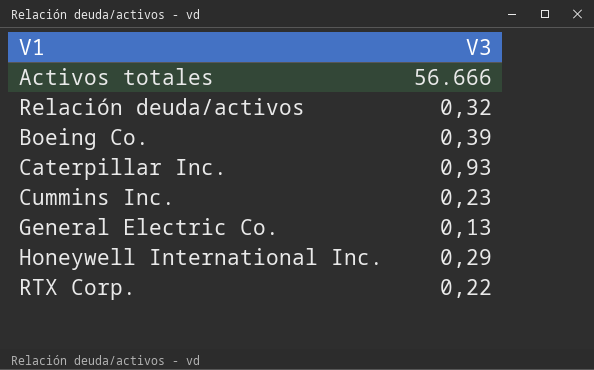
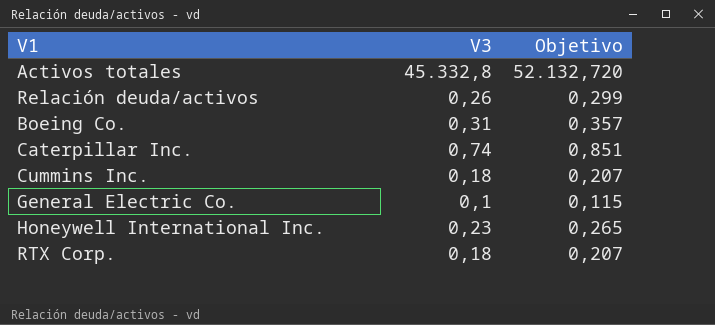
column Objetivo | formula: none -> [V3] * 1,15
Activos totales | V3: 56.666 -> 45.332,8
Relación deuda/activos | V3: 0,32 -> 0,26
Boeing Co. | V3: 0,39 -> 0,31
Caterpillar Inc. | V3: 0,93 -> 0,74
Cummins Inc. | V3: 0,23 -> 0,18
General Electric Co. | V3: 0,13 -> 0,1
Honeywell International Inc. | V3: 0,29 -> 0,23
RTX Corp. | V3: 0,22 -> 0,18

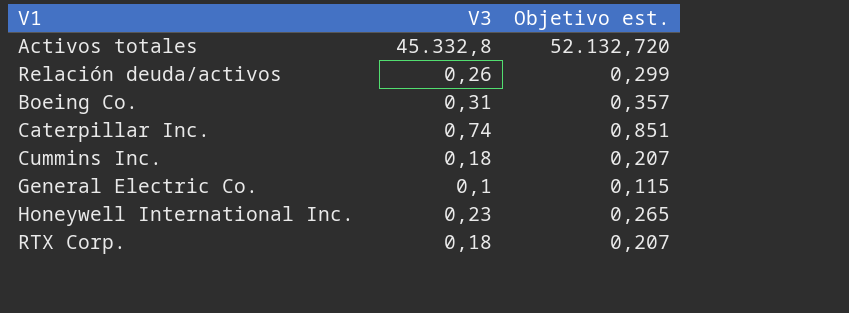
column name: Objetivo -> Objetivo est.

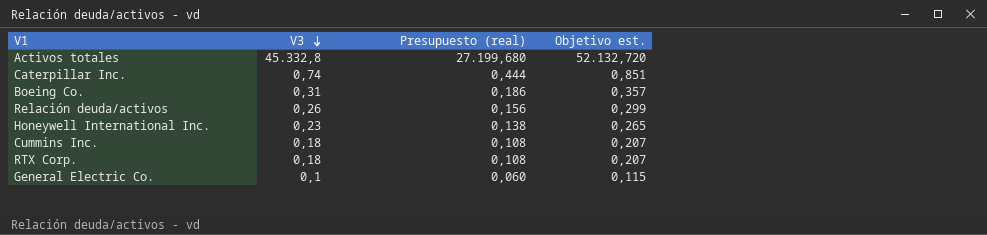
row order: none -> V3 descending
column Presupuesto (real) | formula: none -> [V3] * 0,6

